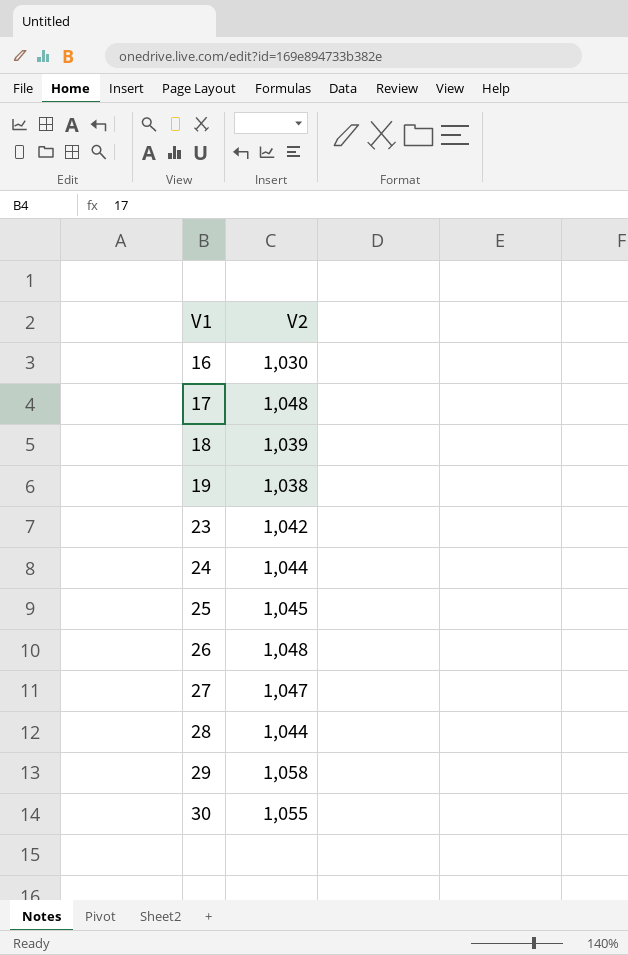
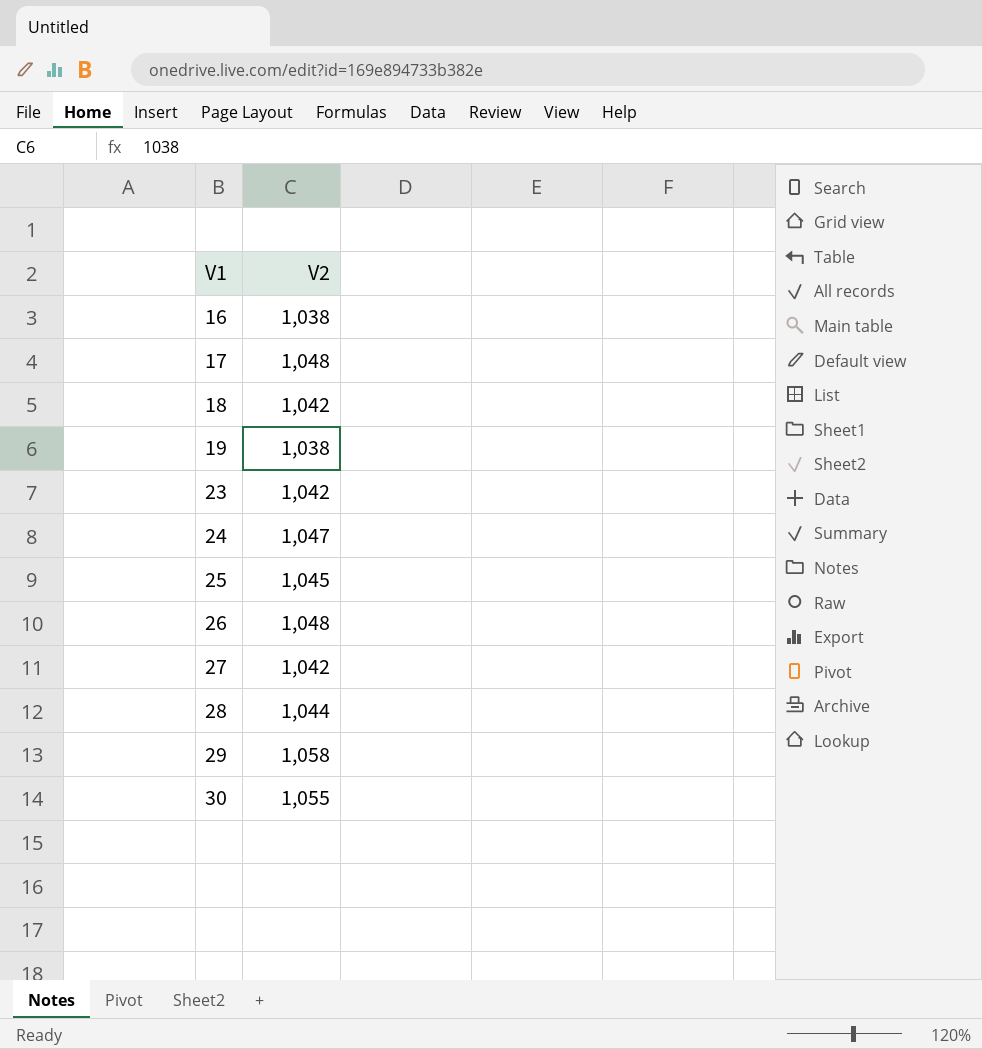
16 | V2: 1,030 -> 1,038
18 | V2: 1,039 -> 1,042
24 | V2: 1,044 -> 1,047
27 | V2: 1,047 -> 1,042

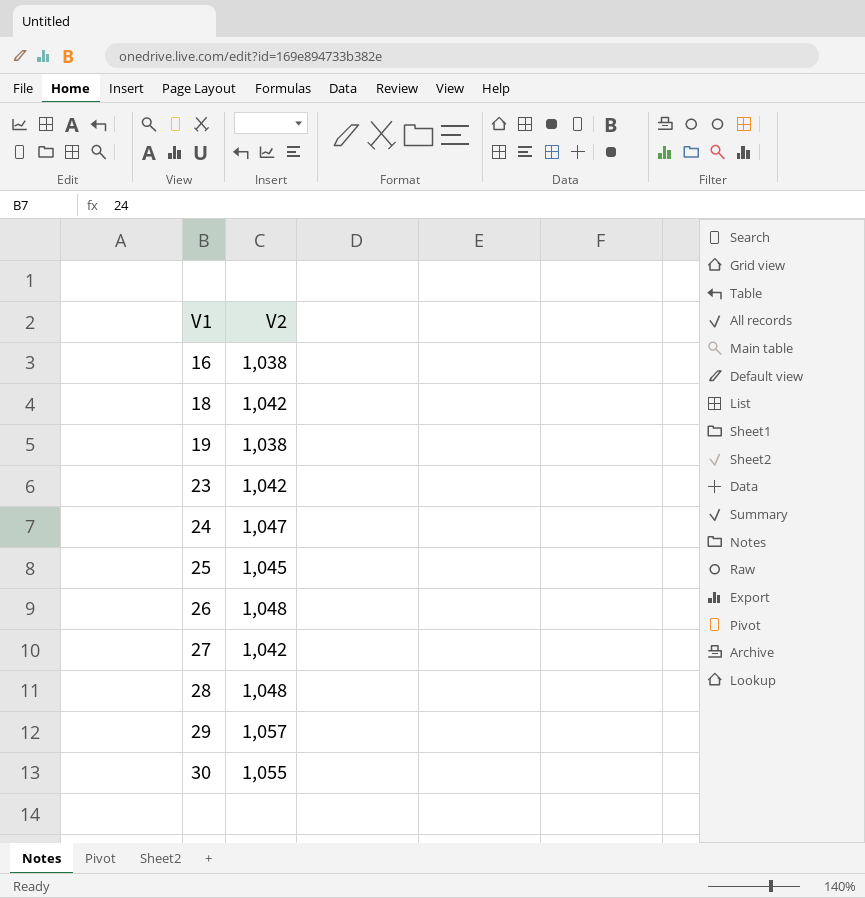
row 17: 1,048 -> none
28 | V2: 1,044 -> 1,048
29 | V2: 1,058 -> 1,057

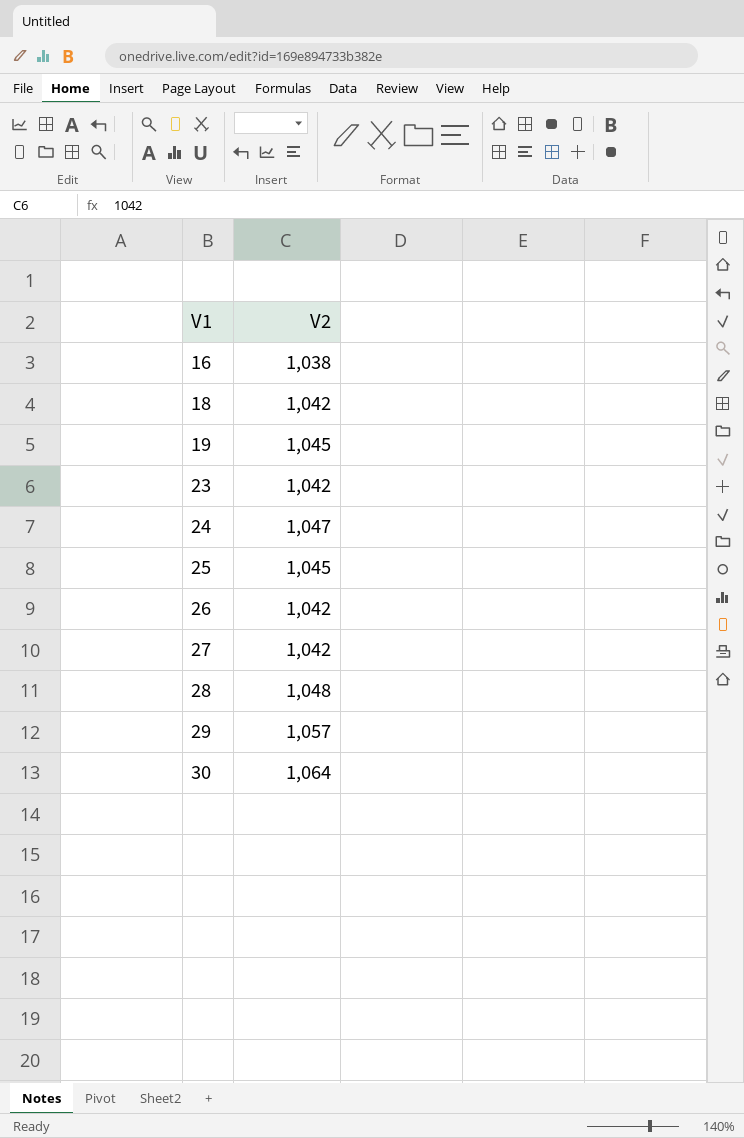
19 | V2: 1,038 -> 1,045
26 | V2: 1,048 -> 1,042
30 | V2: 1,055 -> 1,064

